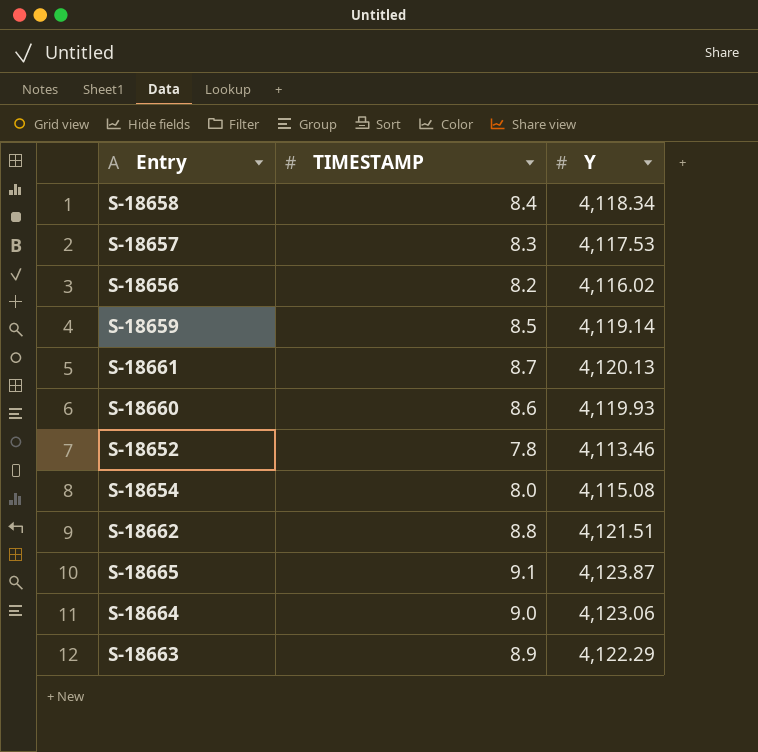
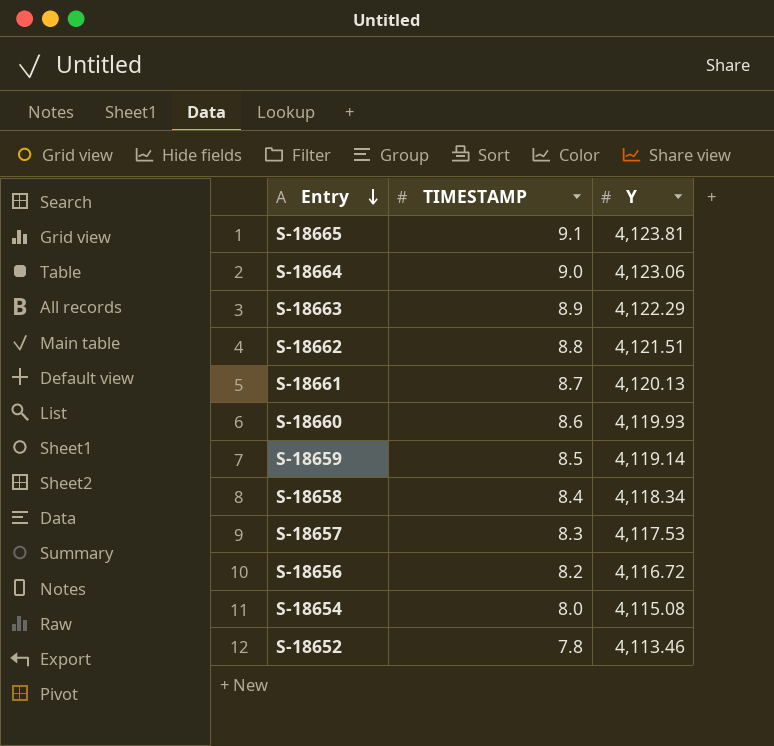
row order: none -> Entry descending
S-18665 | Y: 4,123.87 -> 4,123.81
S-18656 | Y: 4,116.02 -> 4,116.72

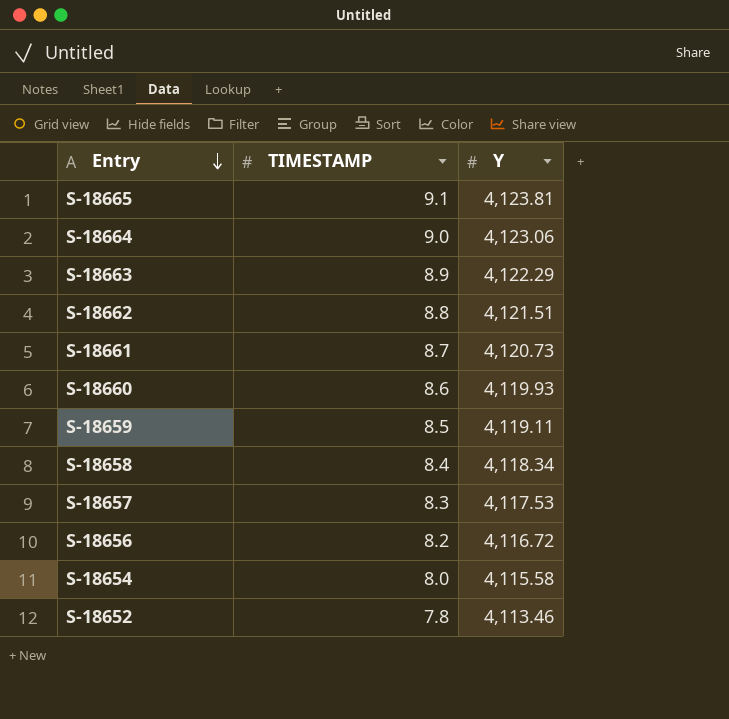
S-18661 | Y: 4,120.13 -> 4,120.73
S-18659 | Y: 4,119.14 -> 4,119.11
S-18654 | Y: 4,115.08 -> 4,115.58

